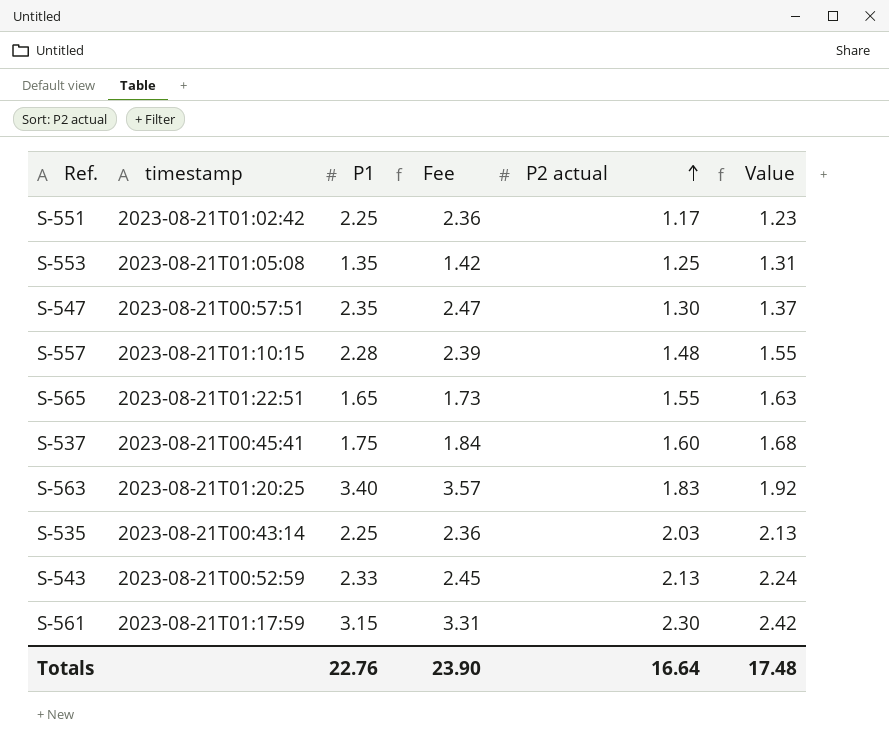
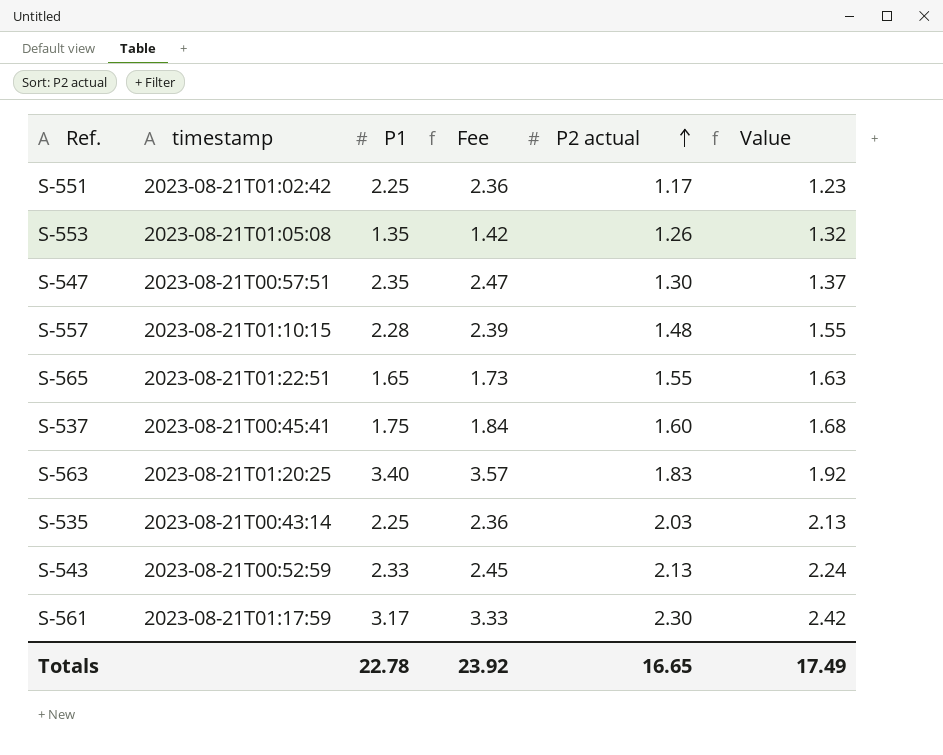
S-553 | P2 actual: 1.25 -> 1.26
S-553 | Value: 1.31 -> 1.32
S-561 | P1: 3.15 -> 3.17
S-561 | Fee: 3.31 -> 3.33
Totals | P1: 22.76 -> 22.78
Totals | Fee: 23.90 -> 23.92
Totals | P2 actual: 16.64 -> 16.65
Totals | Value: 17.48 -> 17.49

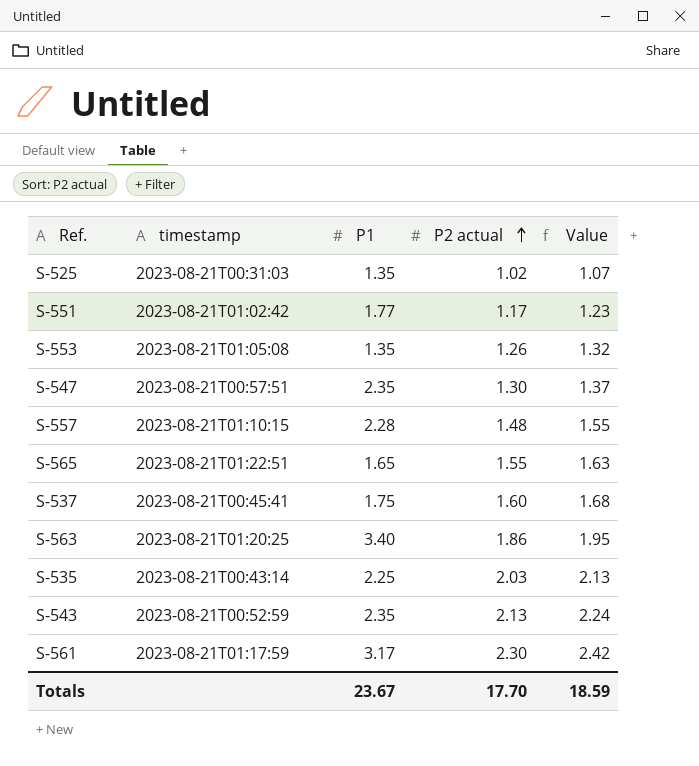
column Fee | formula: [P1] * 1.05 -> none
row S-525: none -> 2023-08-21T00:31:03 | 1.35 | 1.02 | 1.07
S-551 | P1: 2.25 -> 1.77
S-563 | P2 actual: 1.83 -> 1.86
S-563 | Value: 1.92 -> 1.95
S-543 | P1: 2.33 -> 2.35
Totals | P1: 22.78 -> 23.67
Totals | P2 actual: 16.65 -> 17.70
Totals | Value: 17.49 -> 18.59

